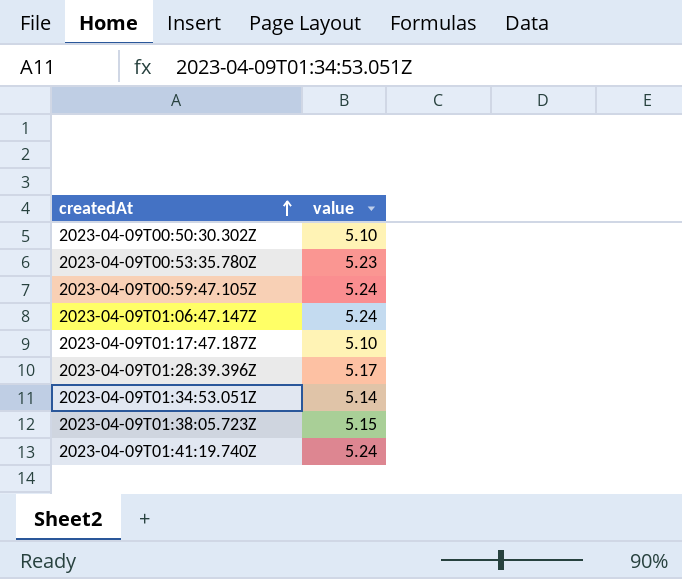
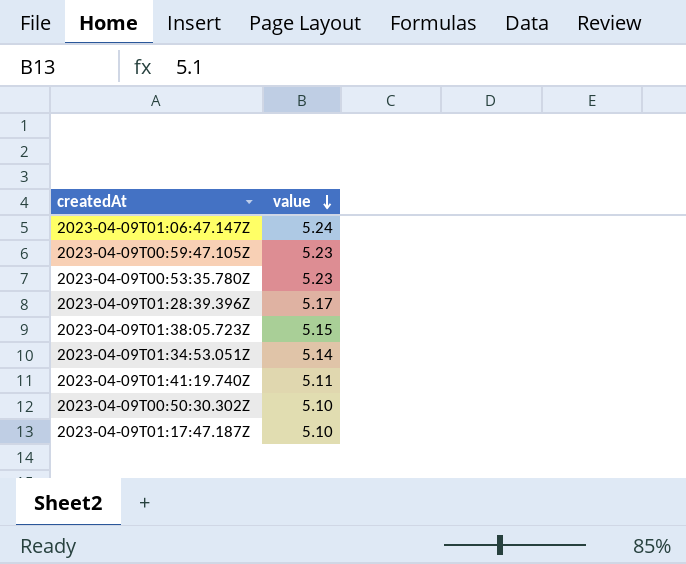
row order: createdAt ascending -> value descending
2023-04-09T00:59:47.105Z | value: 5.24 -> 5.23
2023-04-09T01:41:19.740Z | value: 5.24 -> 5.11

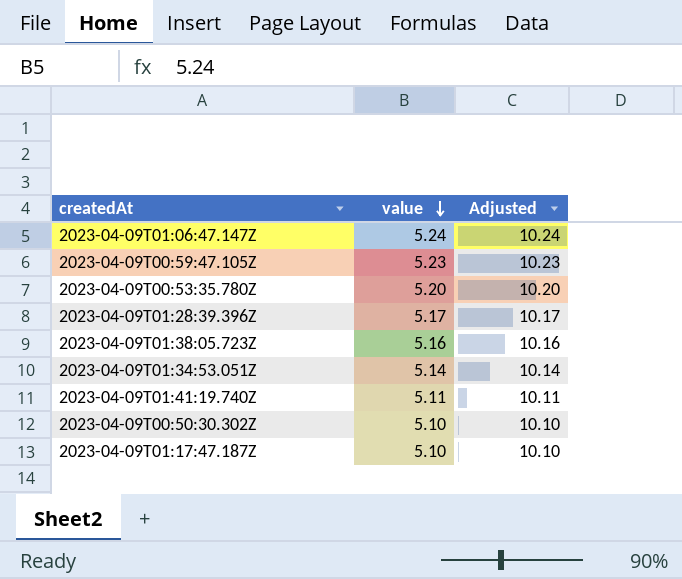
column Adjusted | formula: none -> [value] + 5
2023-04-09T00:53:35.780Z | value: 5.23 -> 5.20
2023-04-09T01:38:05.723Z | value: 5.15 -> 5.16

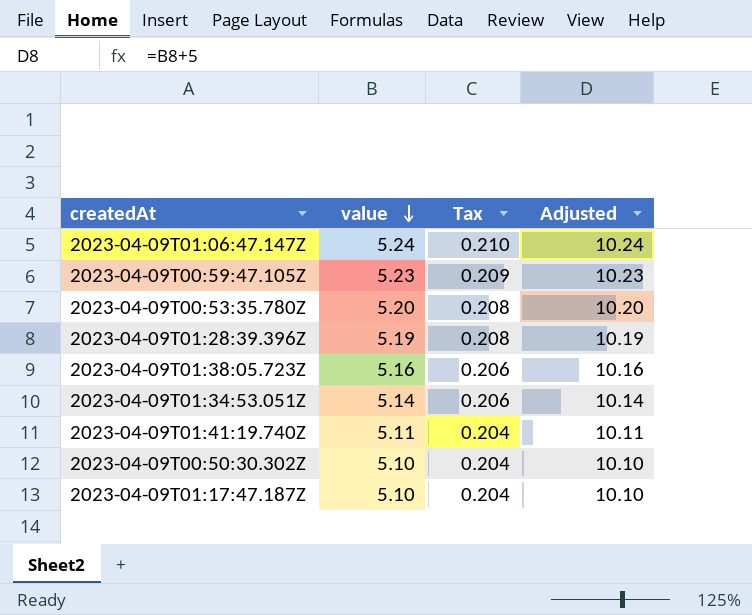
column Tax | formula: none -> [value] * 0.04
2023-04-09T01:28:39.396Z | value: 5.17 -> 5.19
2023-04-09T01:28:39.396Z | Adjusted: 10.17 -> 10.19

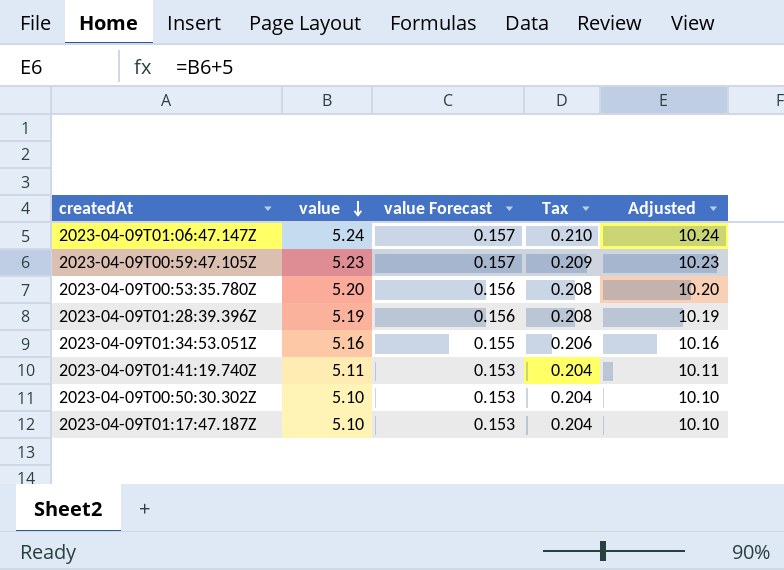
column value Forecast | formula: none -> [value] * 0.03
row 2023-04-09T01:38:05.723Z: 5.16 | 0.206 | 10.16 -> none
2023-04-09T01:34:53.051Z | value: 5.14 -> 5.16
2023-04-09T01:34:53.051Z | Adjusted: 10.14 -> 10.16

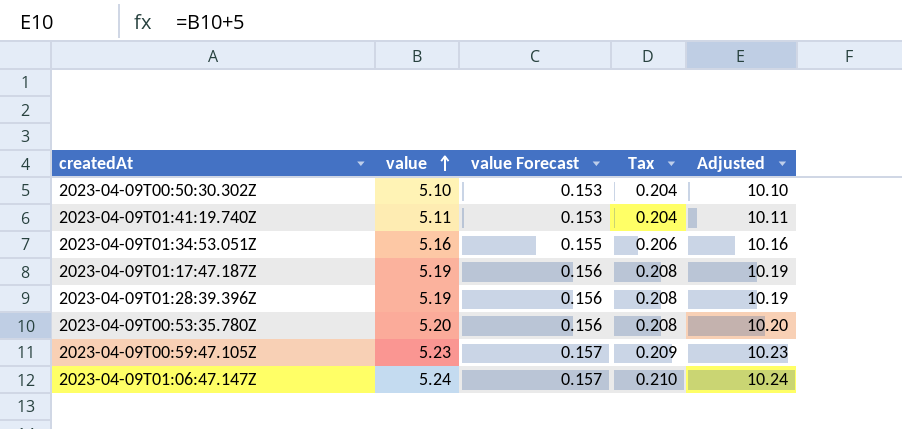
row order: value descending -> value ascending
2023-04-09T01:17:47.187Z | value: 5.10 -> 5.19
2023-04-09T01:17:47.187Z | value Forecast: 0.153 -> 0.156
2023-04-09T01:17:47.187Z | Tax: 0.204 -> 0.208
2023-04-09T01:17:47.187Z | Adjusted: 10.10 -> 10.19

